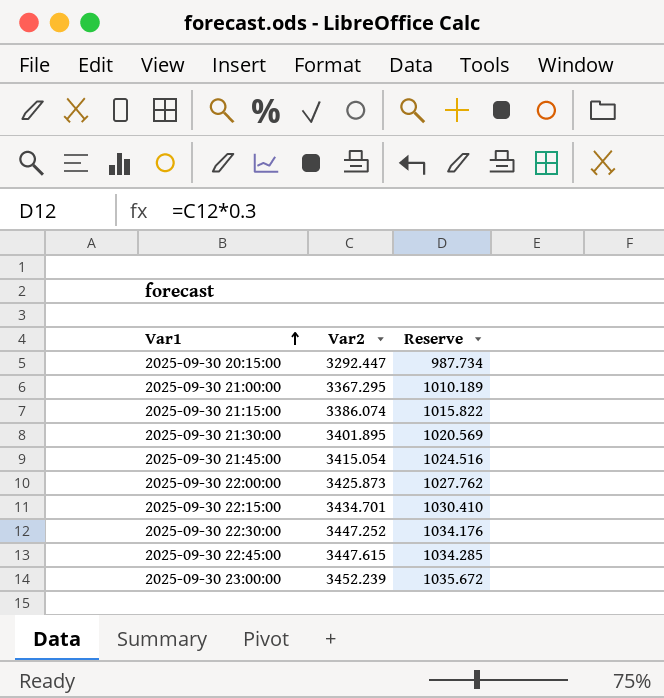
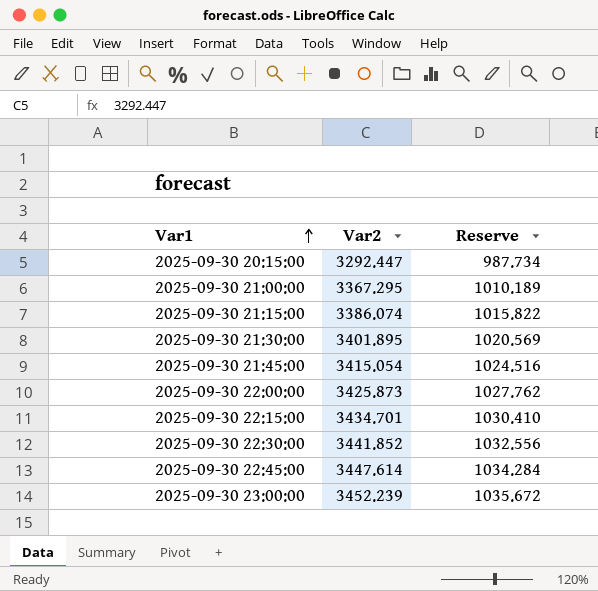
2025-09-30 22:30:00 | Var2: 3447.252 -> 3441.852
2025-09-30 22:30:00 | Reserve: 1034.176 -> 1032.556
2025-09-30 22:45:00 | Var2: 3447.615 -> 3447.614
2025-09-30 22:45:00 | Reserve: 1034.285 -> 1034.284

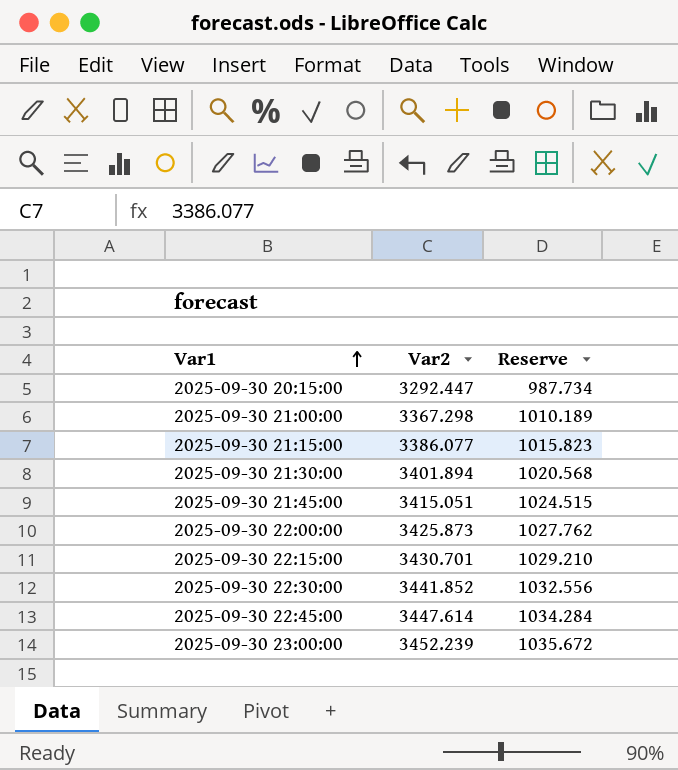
2025-09-30 21:00:00 | Var2: 3367.295 -> 3367.298
2025-09-30 21:15:00 | Var2: 3386.074 -> 3386.077
2025-09-30 21:15:00 | Reserve: 1015.822 -> 1015.823
2025-09-30 21:30:00 | Var2: 3401.895 -> 3401.894
2025-09-30 21:30:00 | Reserve: 1020.569 -> 1020.568
2025-09-30 21:45:00 | Var2: 3415.054 -> 3415.051
2025-09-30 21:45:00 | Reserve: 1024.516 -> 1024.515
2025-09-30 22:15:00 | Var2: 3434.701 -> 3430.701
2025-09-30 22:15:00 | Reserve: 1030.410 -> 1029.210

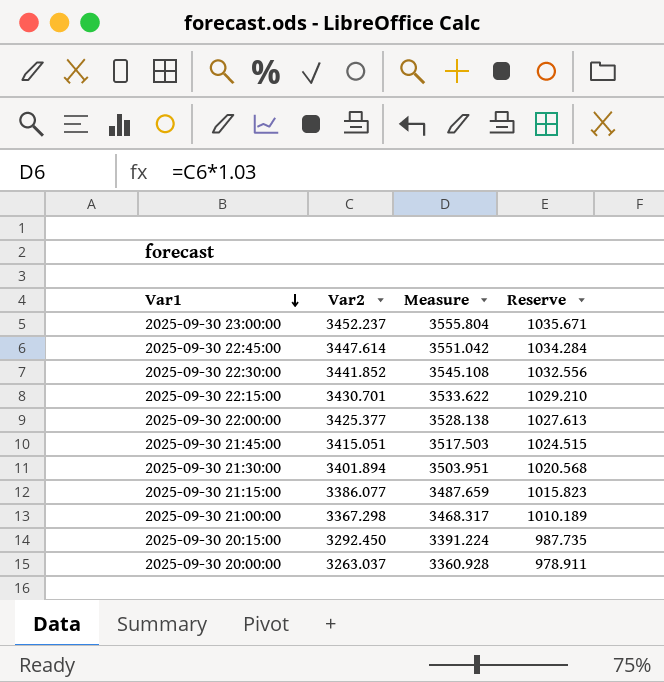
row order: Var1 ascending -> Var1 descending
column Measure | formula: none -> [Var2] * 1.03
2025-09-30 23:00:00 | Var2: 3452.239 -> 3452.237
2025-09-30 23:00:00 | Reserve: 1035.672 -> 1035.671
2025-09-30 22:00:00 | Var2: 3425.873 -> 3425.377
2025-09-30 22:00:00 | Reserve: 1027.762 -> 1027.613
2025-09-30 20:15:00 | Var2: 3292.447 -> 3292.450
2025-09-30 20:15:00 | Reserve: 987.734 -> 987.735
row 2025-09-30 20:00:00: none -> 3263.037 | 3360.928 | 978.911

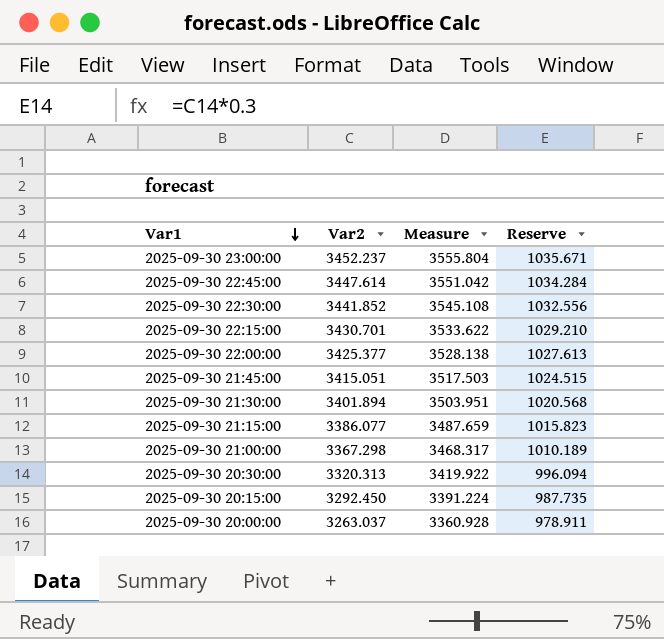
row 2025-09-30 20:30:00: none -> 3320.313 | 3419.922 | 996.094

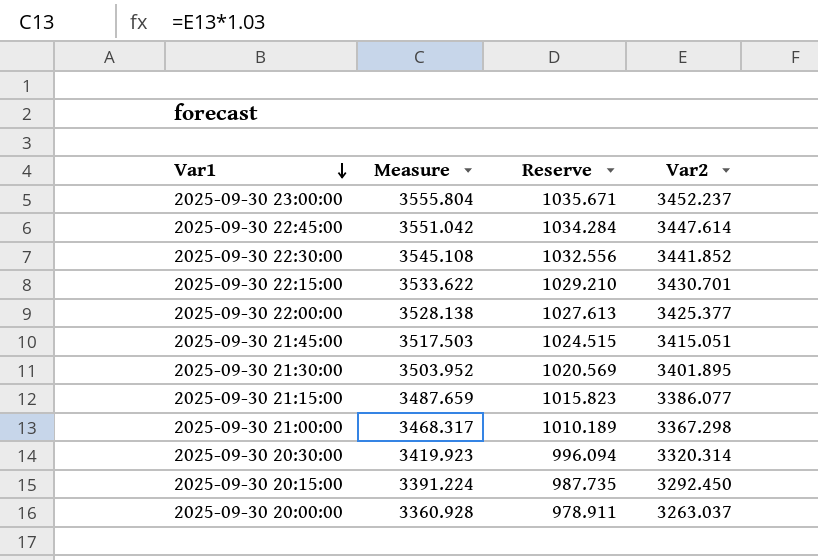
column Var2 | position: 2 -> 4
2025-09-30 21:30:00 | Measure: 3503.951 -> 3503.952
2025-09-30 21:30:00 | Reserve: 1020.568 -> 1020.569
2025-09-30 21:30:00 | Var2: 3401.894 -> 3401.895
2025-09-30 20:30:00 | Measure: 3419.922 -> 3419.923
2025-09-30 20:30:00 | Var2: 3320.313 -> 3320.314

